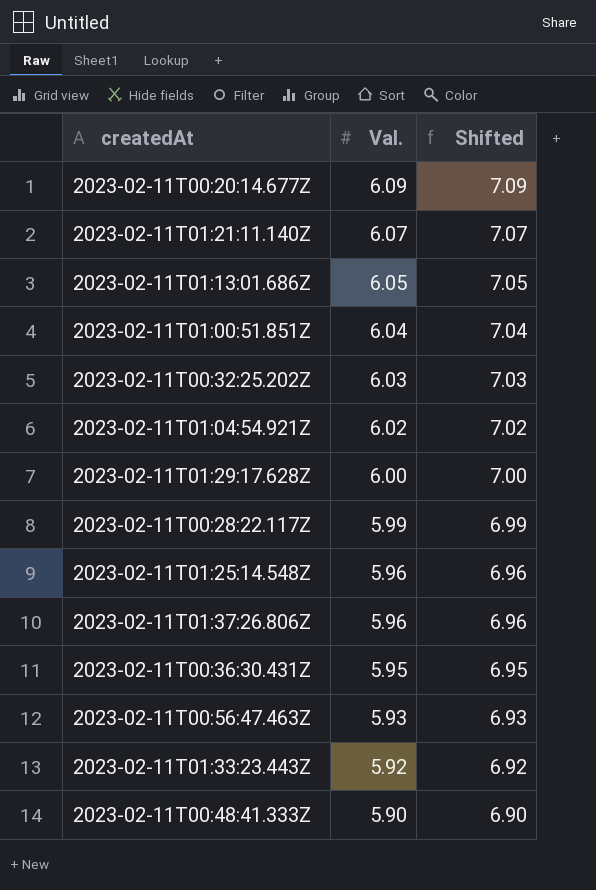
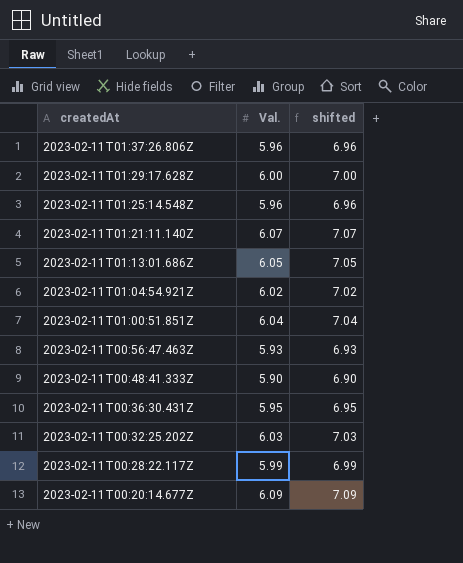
row order: Val. descending -> createdAt descending
column name: Shifted -> shifted
row 2023-02-11T01:33:23.443Z: 5.92 | 6.92 -> none

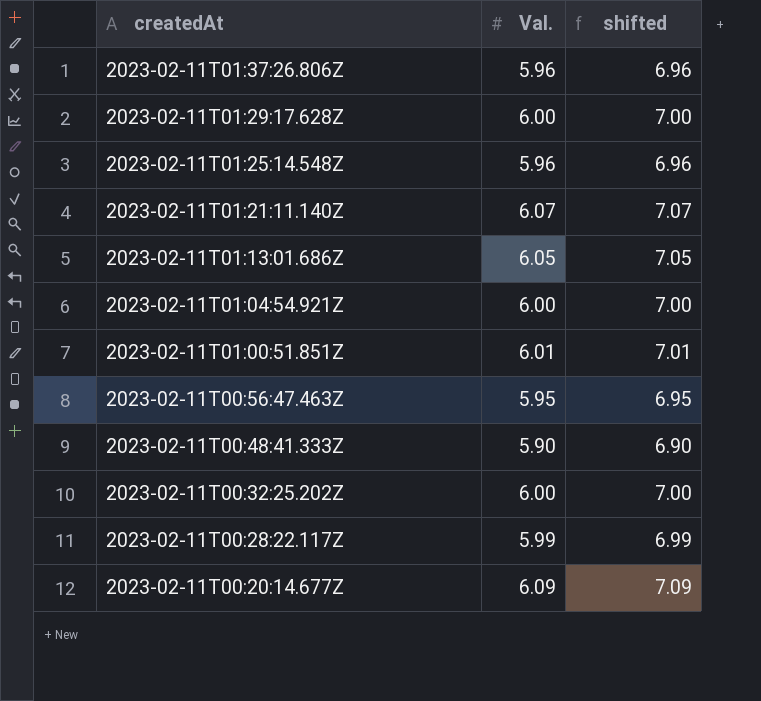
row 2023-02-11T00:36:30.431Z: 5.95 | 6.95 -> none
2023-02-11T01:04:54.921Z | Val.: 6.02 -> 6.00
2023-02-11T01:04:54.921Z | shifted: 7.02 -> 7.00
2023-02-11T01:00:51.851Z | Val.: 6.04 -> 6.01
2023-02-11T01:00:51.851Z | shifted: 7.04 -> 7.01
2023-02-11T00:56:47.463Z | Val.: 5.93 -> 5.95
2023-02-11T00:56:47.463Z | shifted: 6.93 -> 6.95
2023-02-11T00:32:25.202Z | Val.: 6.03 -> 6.00
2023-02-11T00:32:25.202Z | shifted: 7.03 -> 7.00

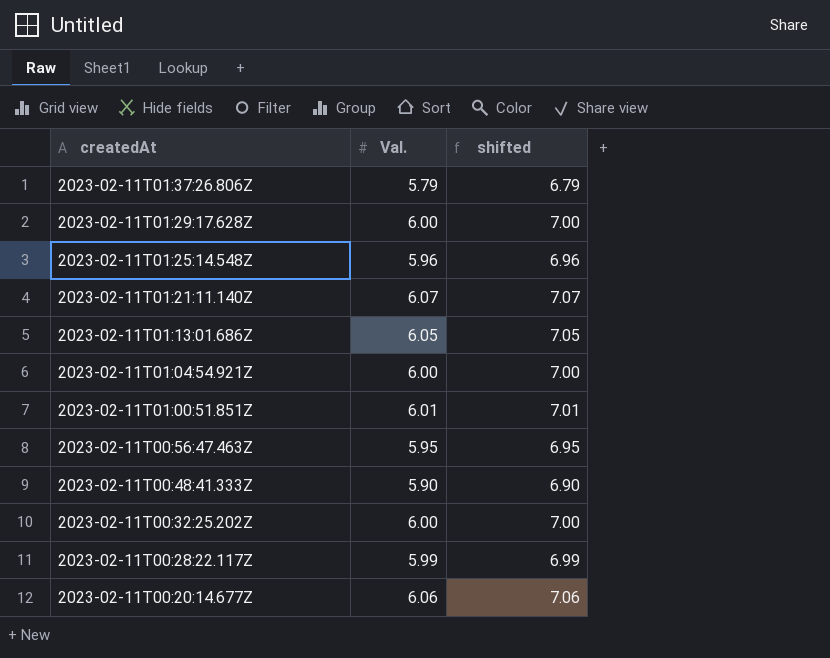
2023-02-11T01:37:26.806Z | Val.: 5.96 -> 5.79
2023-02-11T01:37:26.806Z | shifted: 6.96 -> 6.79
2023-02-11T00:20:14.677Z | Val.: 6.09 -> 6.06
2023-02-11T00:20:14.677Z | shifted: 7.09 -> 7.06

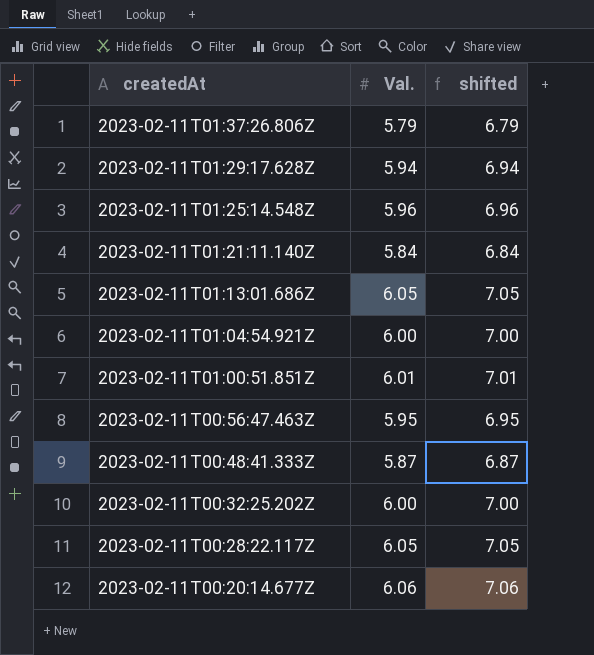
2023-02-11T01:29:17.628Z | Val.: 6.00 -> 5.94
2023-02-11T01:29:17.628Z | shifted: 7.00 -> 6.94
2023-02-11T01:21:11.140Z | Val.: 6.07 -> 5.84
2023-02-11T01:21:11.140Z | shifted: 7.07 -> 6.84
2023-02-11T00:48:41.333Z | Val.: 5.90 -> 5.87
2023-02-11T00:48:41.333Z | shifted: 6.90 -> 6.87
2023-02-11T00:28:22.117Z | Val.: 5.99 -> 6.05
2023-02-11T00:28:22.117Z | shifted: 6.99 -> 7.05

